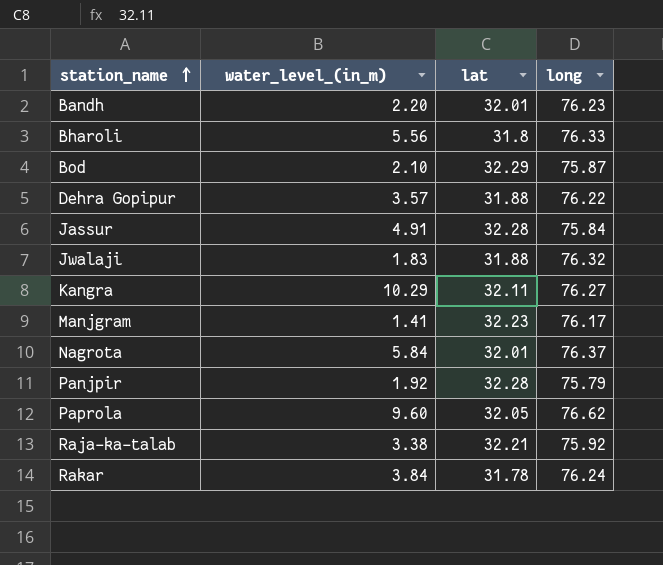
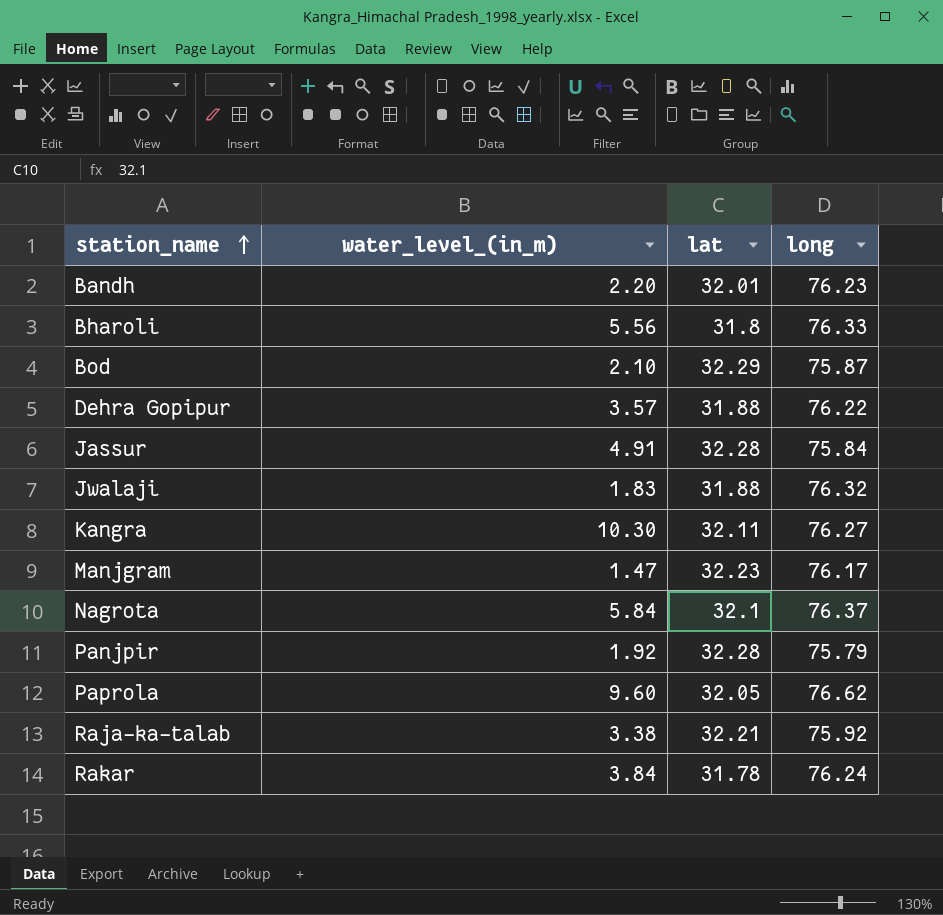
Kangra | water_level_(in_m): 10.29 -> 10.30
Manjgram | water_level_(in_m): 1.41 -> 1.47
Nagrota | lat: 32.01 -> 32.1

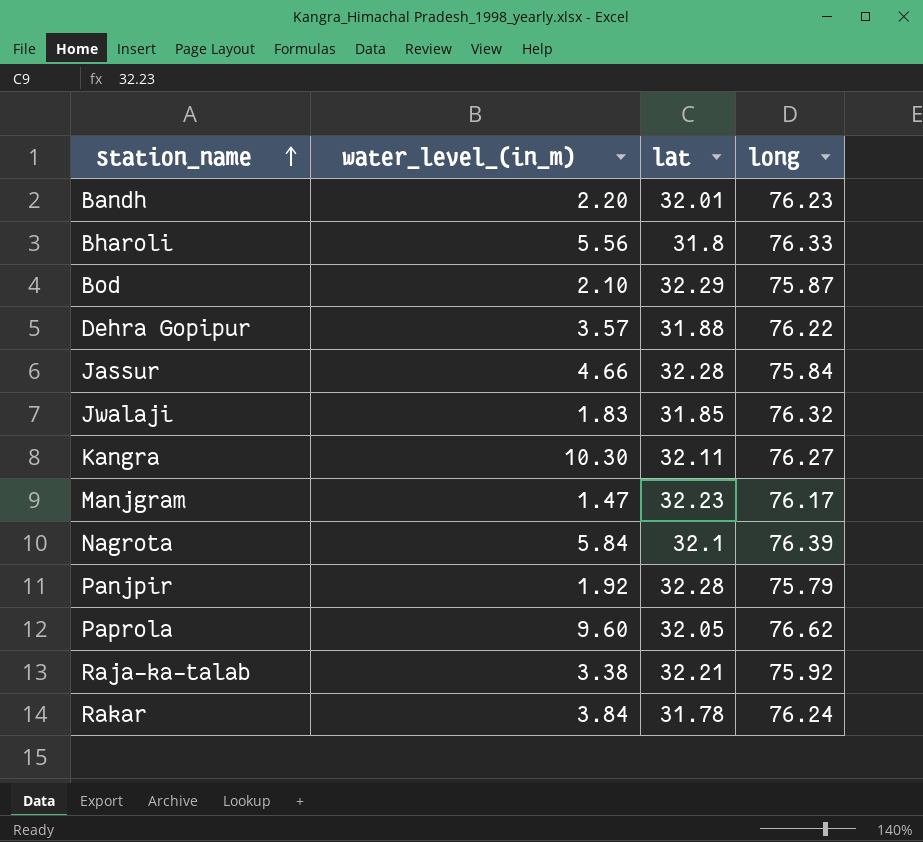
Jassur | water_level_(in_m): 4.91 -> 4.66
Jwalaji | lat: 31.88 -> 31.85
Nagrota | long: 76.37 -> 76.39

